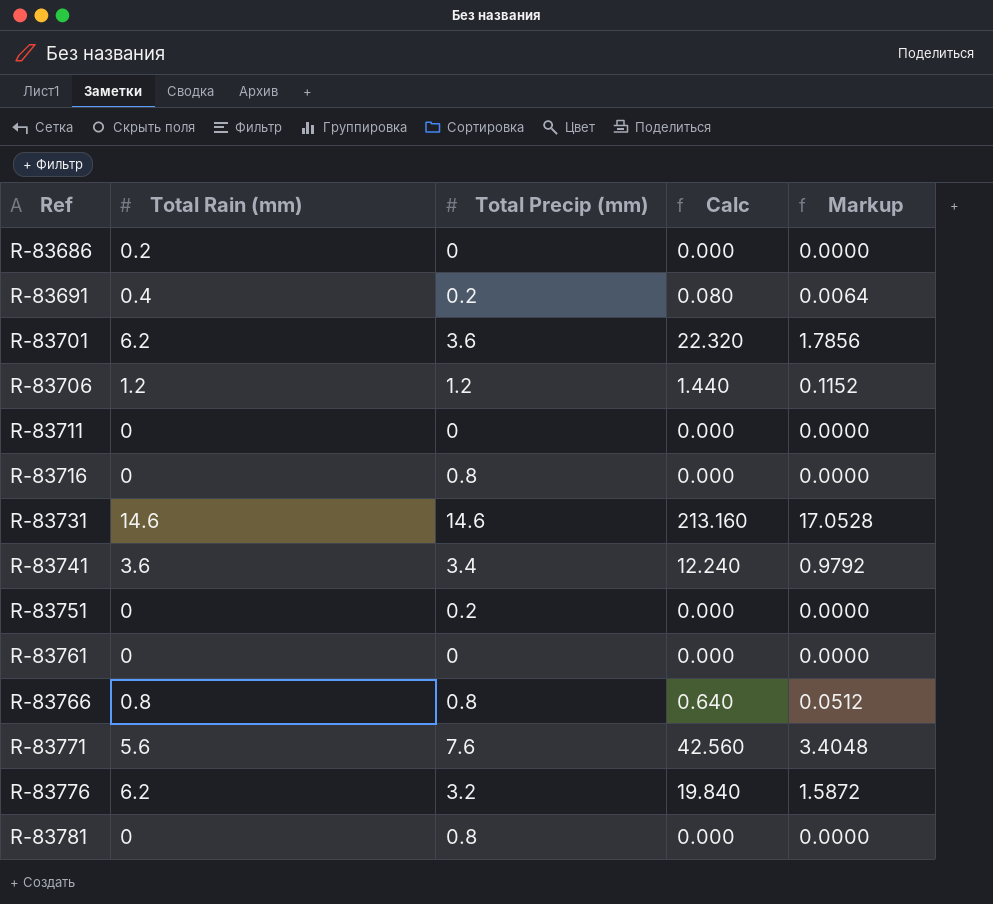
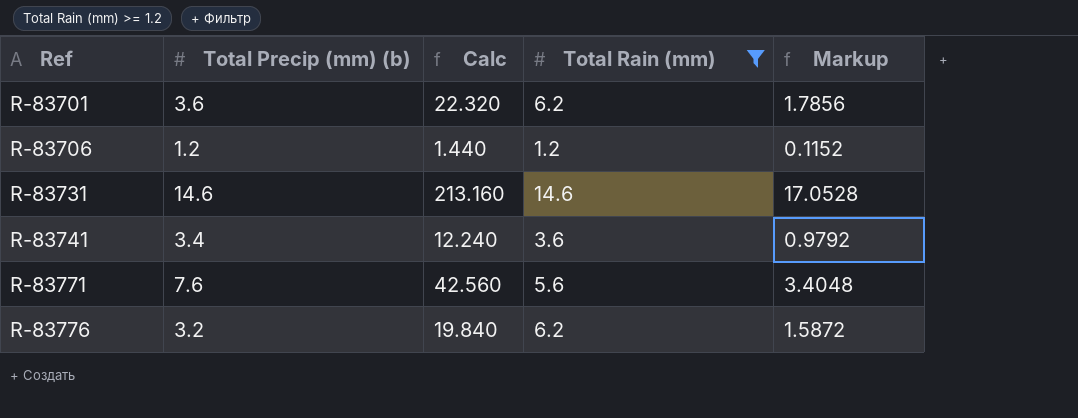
filter: none -> Total Rain (mm) >= 1.2
column name: Total Precip (mm) -> Total Precip (mm) (b)
column Total Rain (mm) | position: 2 -> 4

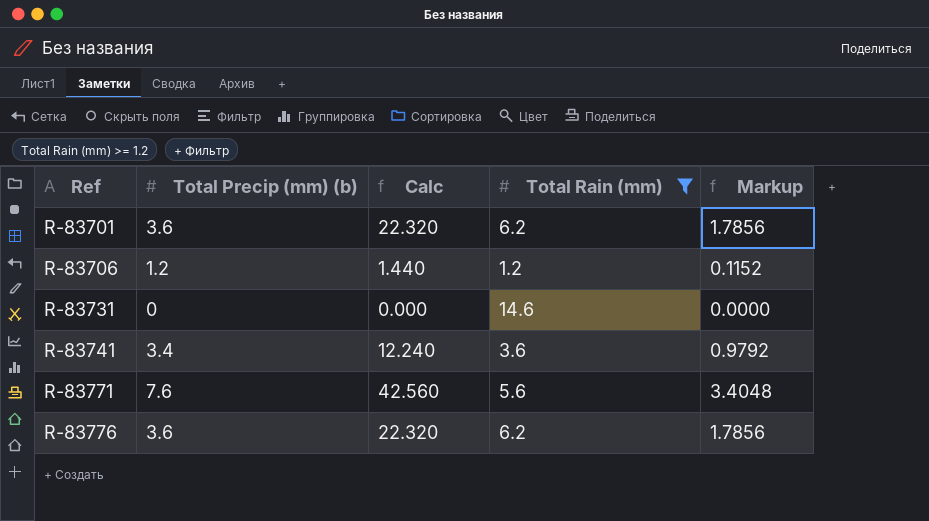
R-83731 | Total Precip (mm) (b): 14.6 -> 0
R-83731 | Calc: 213.160 -> 0.000
R-83731 | Markup: 17.0528 -> 0.0000
R-83776 | Total Precip (mm) (b): 3.2 -> 3.6
R-83776 | Calc: 19.840 -> 22.320
R-83776 | Markup: 1.5872 -> 1.7856

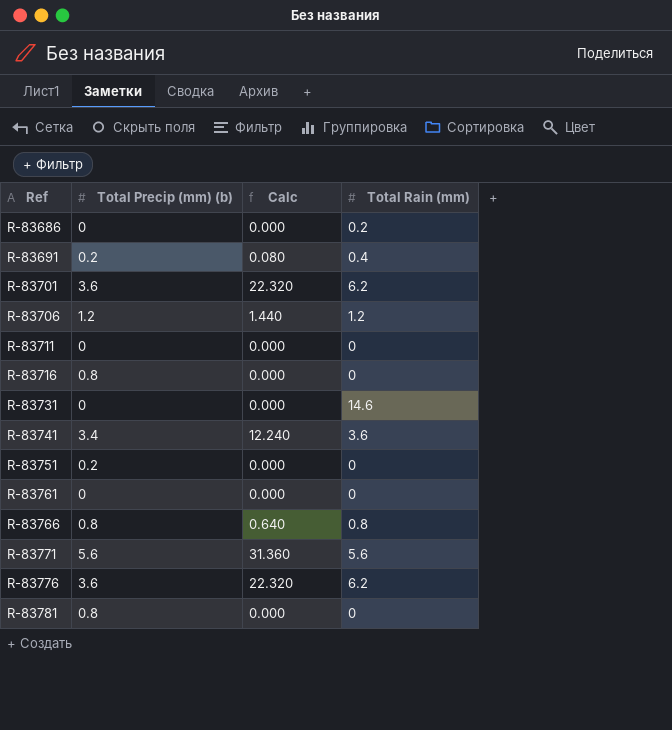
filter: Total Rain (mm) >= 1.2 -> none
column Markup | formula: [Calc] * 0.08 -> none
R-83771 | Total Precip (mm) (b): 7.6 -> 5.6
R-83771 | Calc: 42.560 -> 31.360

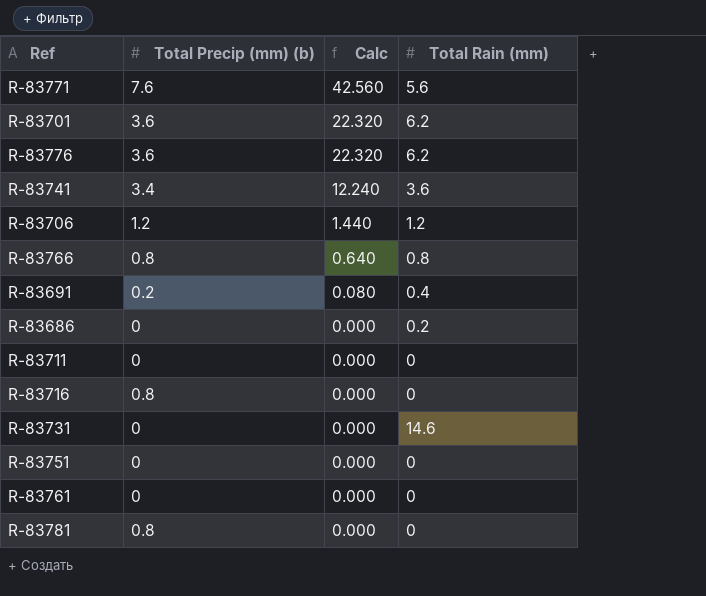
row order: Ref ascending -> Calc descending
R-83771 | Total Precip (mm) (b): 5.6 -> 7.6
R-83771 | Calc: 31.360 -> 42.560
R-83751 | Total Precip (mm) (b): 0.2 -> 0

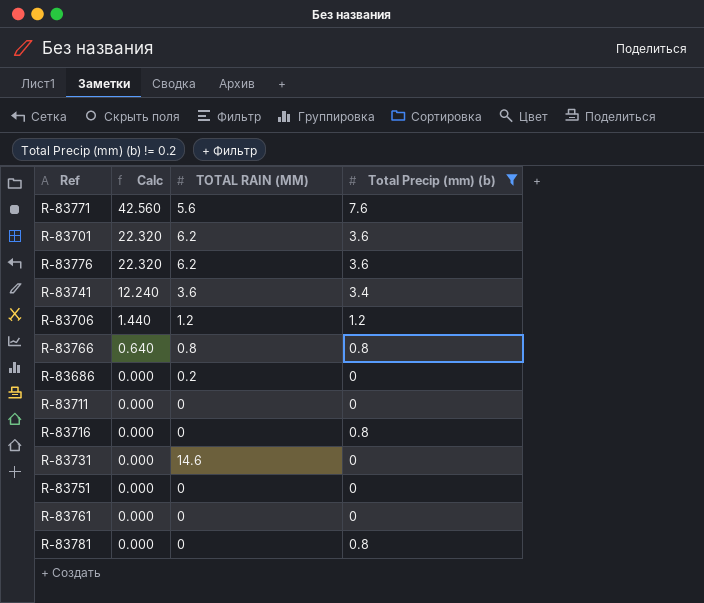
filter: none -> Total Precip (mm) (b) != 0.2
column name: Total Rain (mm) -> TOTAL RAIN (MM)
column Total Precip (mm) (b) | position: 2 -> 4

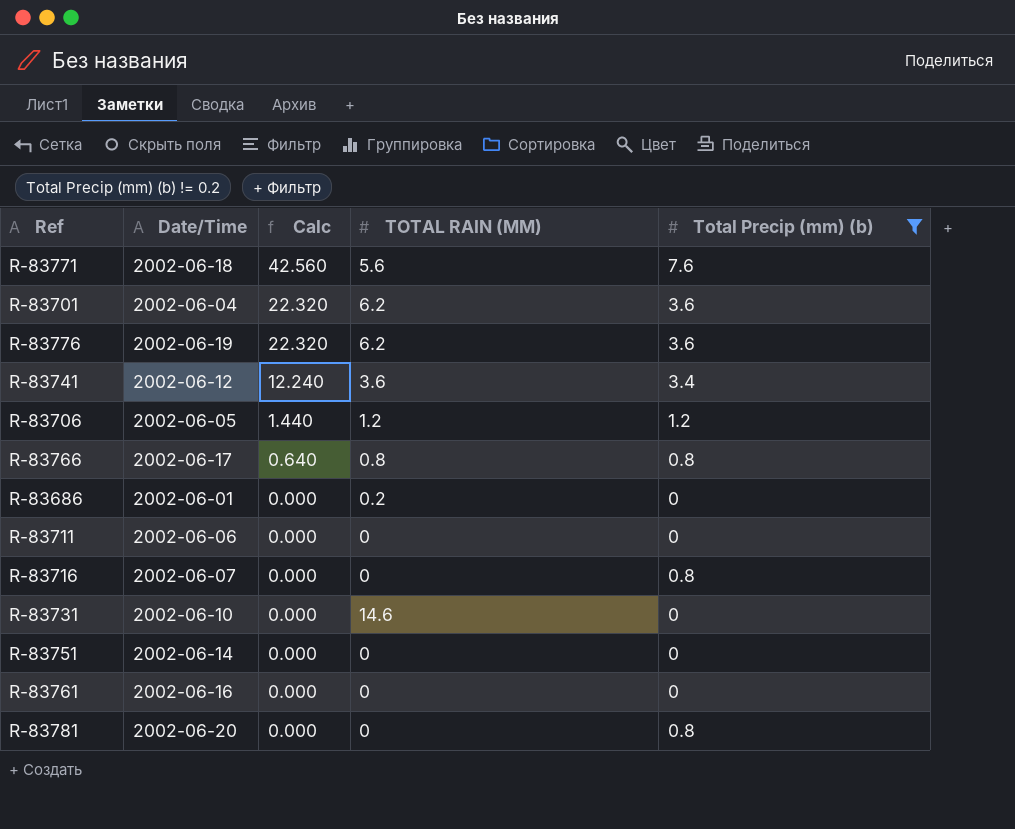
column Date/Time | position: none -> 2

